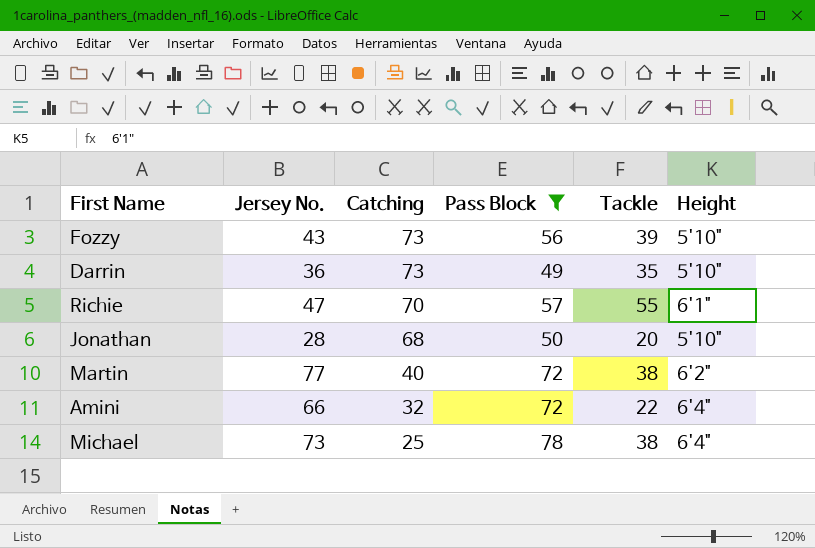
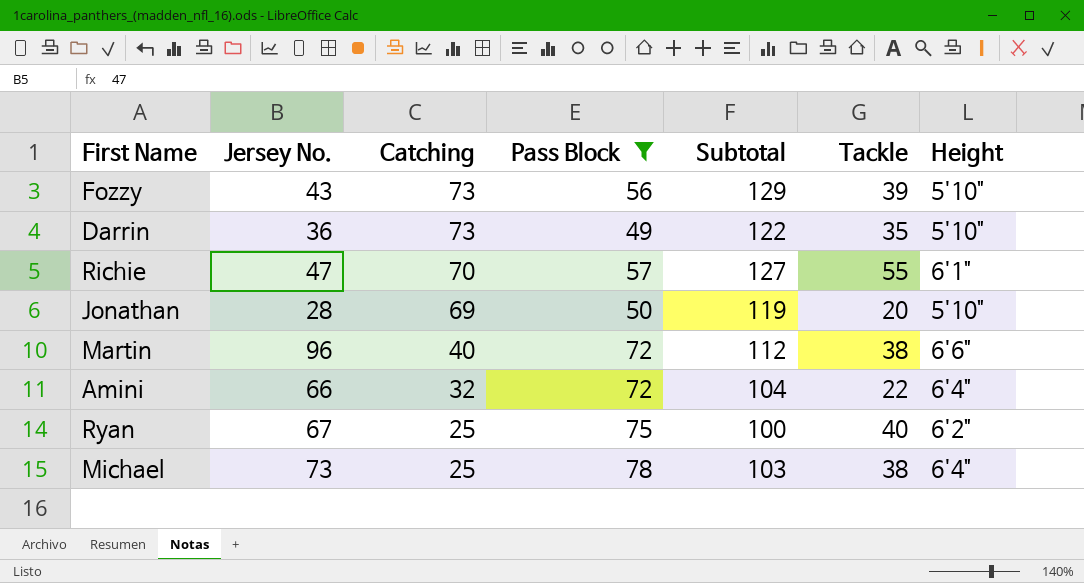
column Subtotal | formula: none -> [Catching] + [Pass Block]
Jonathan | Catching: 68 -> 69
Martin | Jersey No.: 77 -> 96
Martin | Height: 6'2" -> 6'6"
row Ryan: none -> 67 | 25 | 75 | 100 | 40 | 6'2"

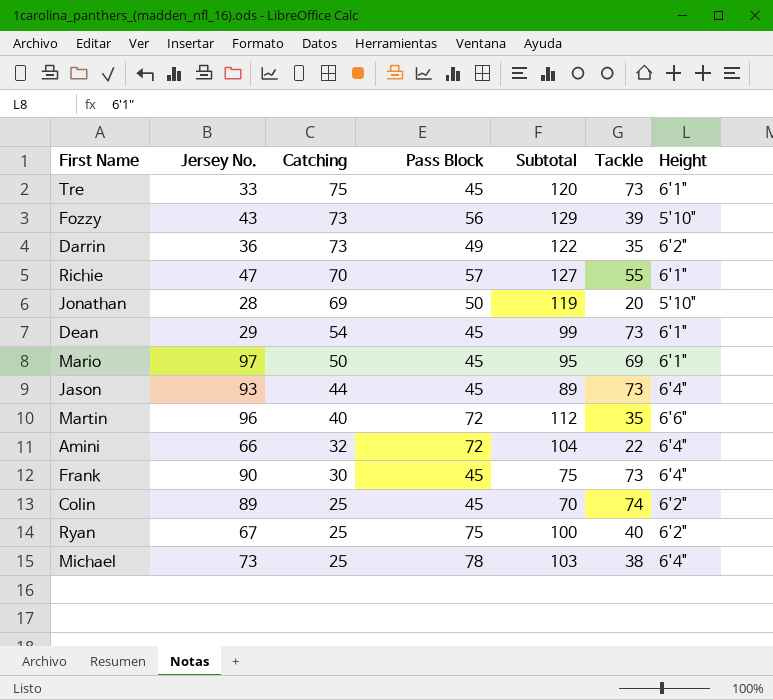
filter: Pass Block != 45 -> none
Darrin | Height: 5'10" -> 6'2"
Martin | Tackle: 38 -> 35

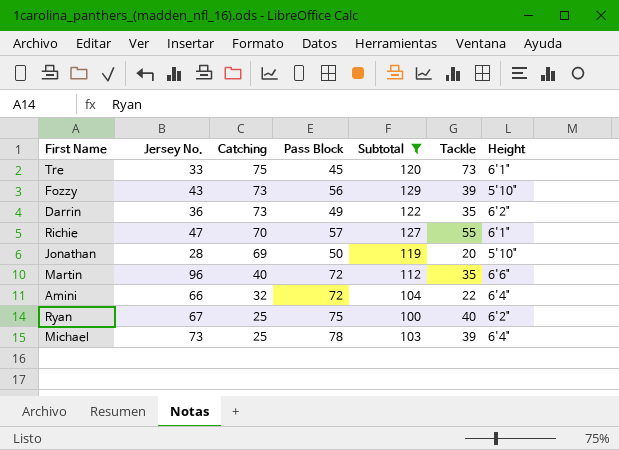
filter: none -> Subtotal >= 100
Michael | Tackle: 38 -> 39

